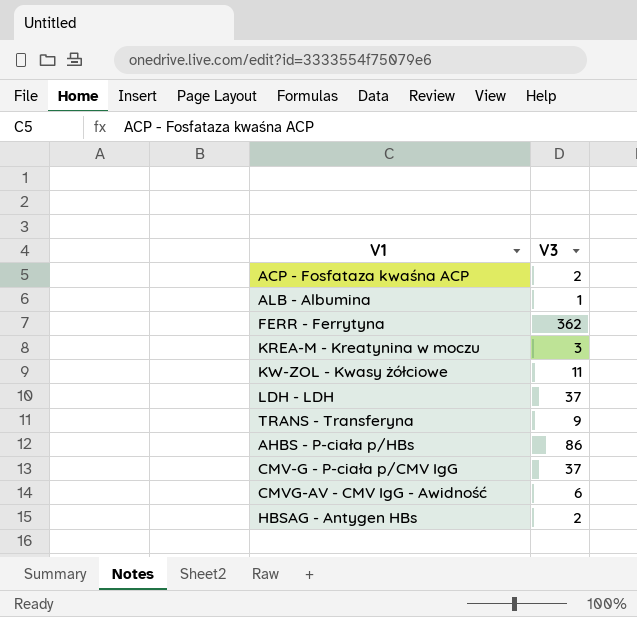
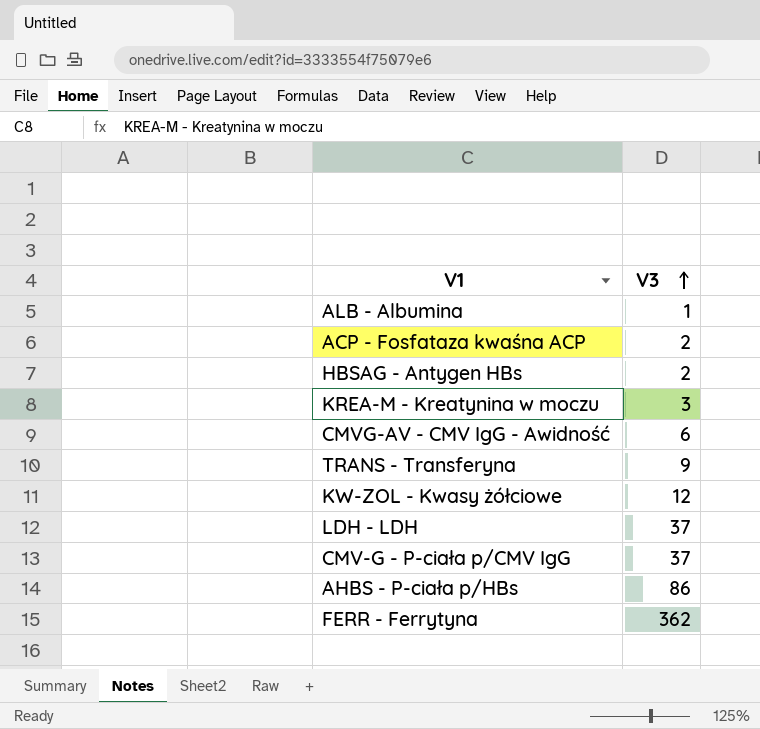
row order: none -> V3 ascending
KW-ZOL - Kwasy żółciowe | V3: 11 -> 12

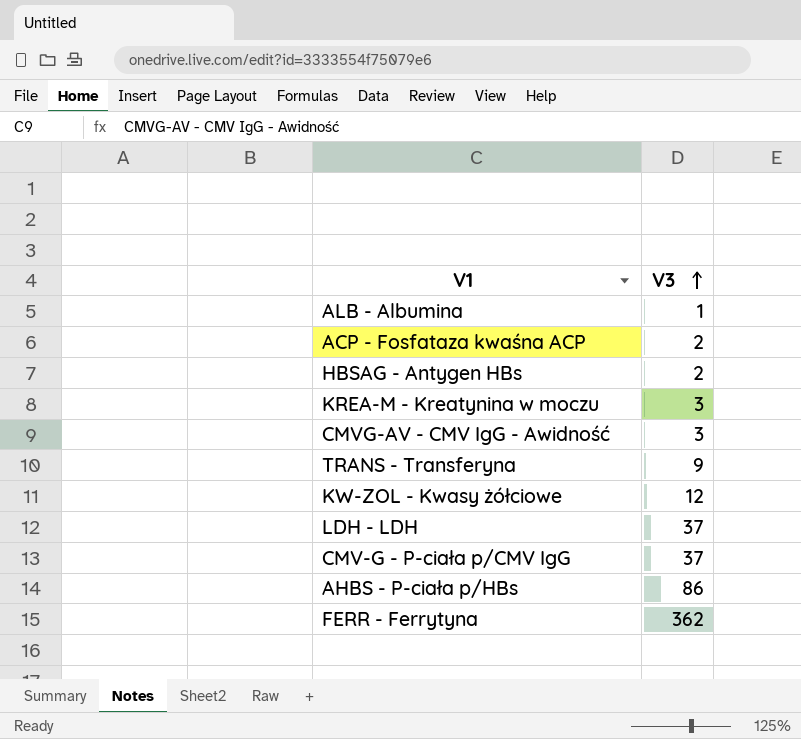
CMVG-AV - CMV IgG - Awidność | V3: 6 -> 3

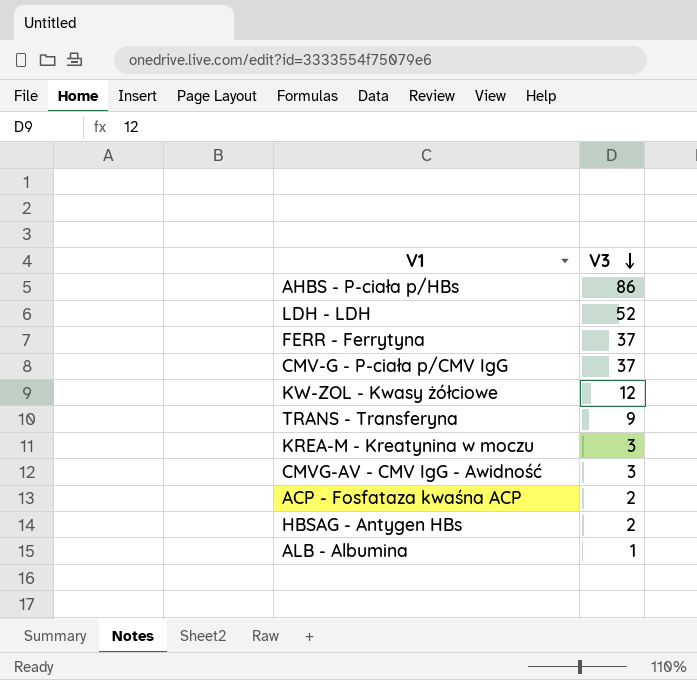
row order: V3 ascending -> V3 descending
LDH - LDH | V3: 37 -> 52
FERR - Ferrytyna | V3: 362 -> 37

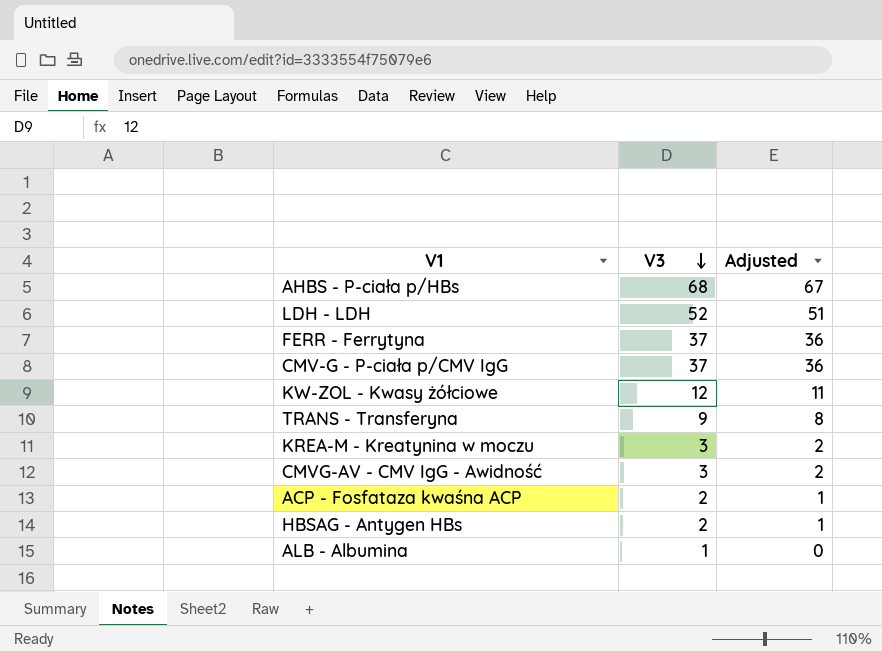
column Adjusted | formula: none -> [V3] - 1
AHBS - P-ciała p/HBs | V3: 86 -> 68

